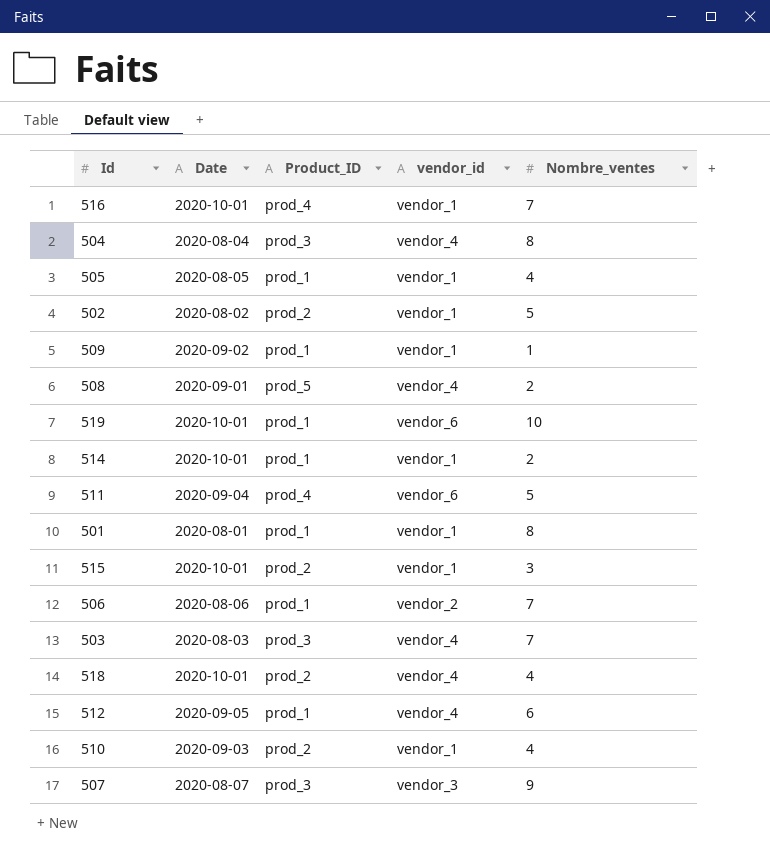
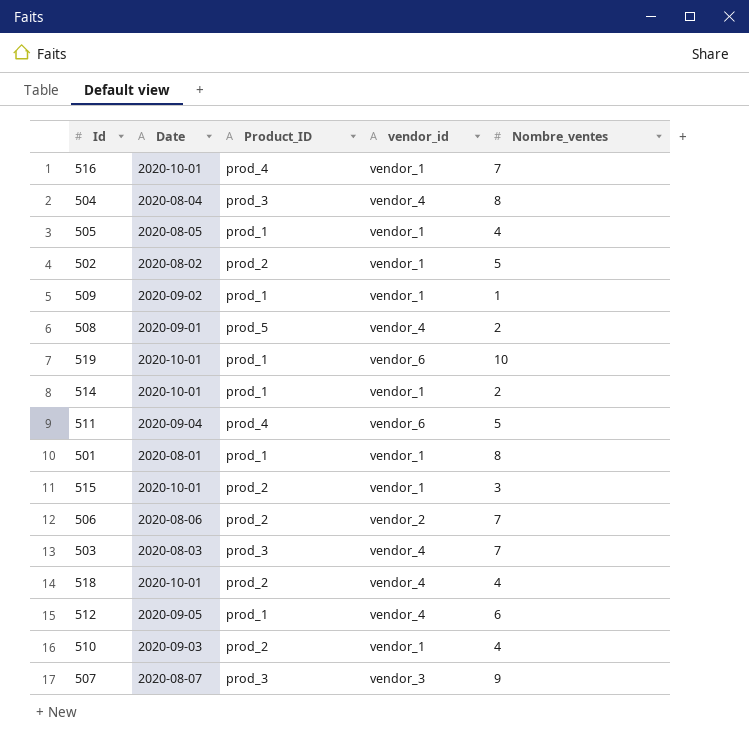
506 | Product_ID: prod_1 -> prod_2

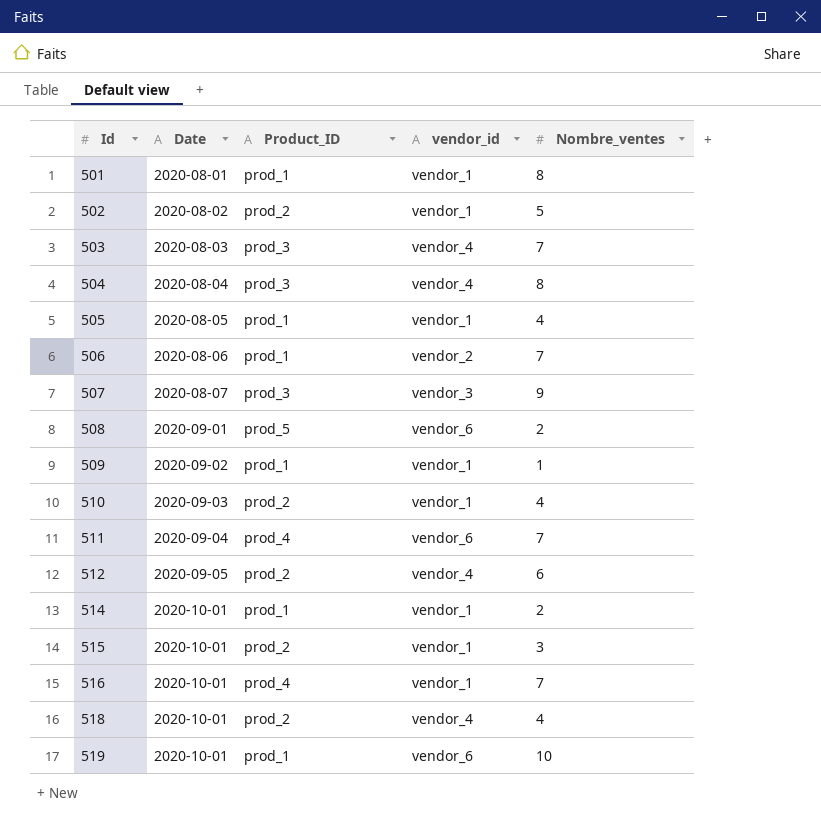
row order: none -> Id ascending
506 | Product_ID: prod_2 -> prod_1
508 | vendor_id: vendor_4 -> vendor_6
511 | Nombre_ventes: 5 -> 7
512 | Product_ID: prod_1 -> prod_2

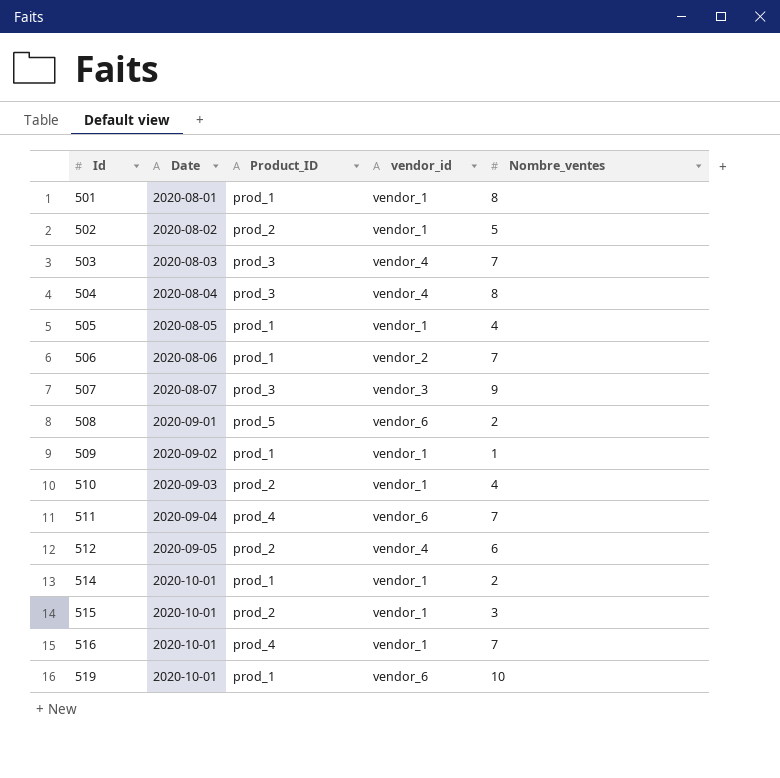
row 518: 2020-10-01 | prod_2 | vendor_4 | 4 -> none

